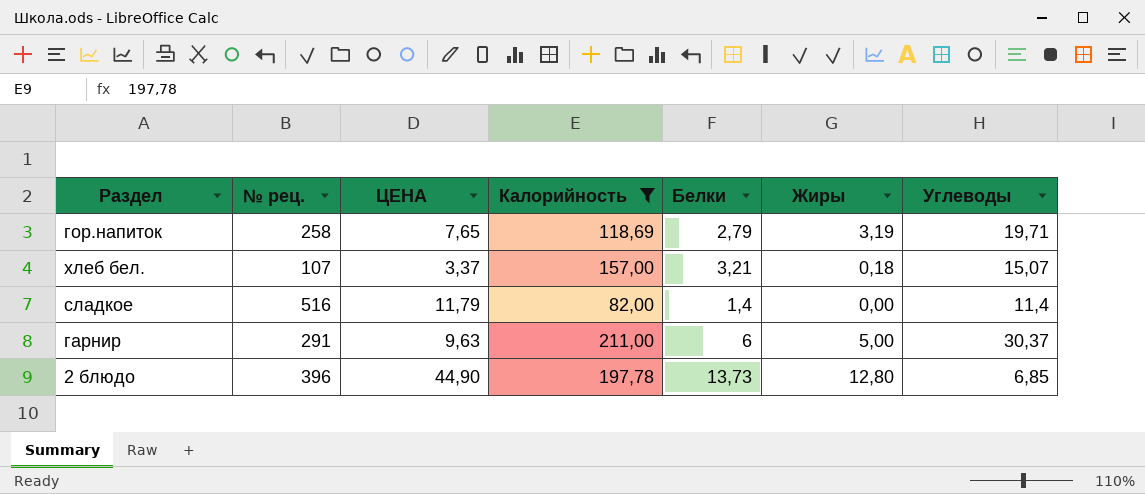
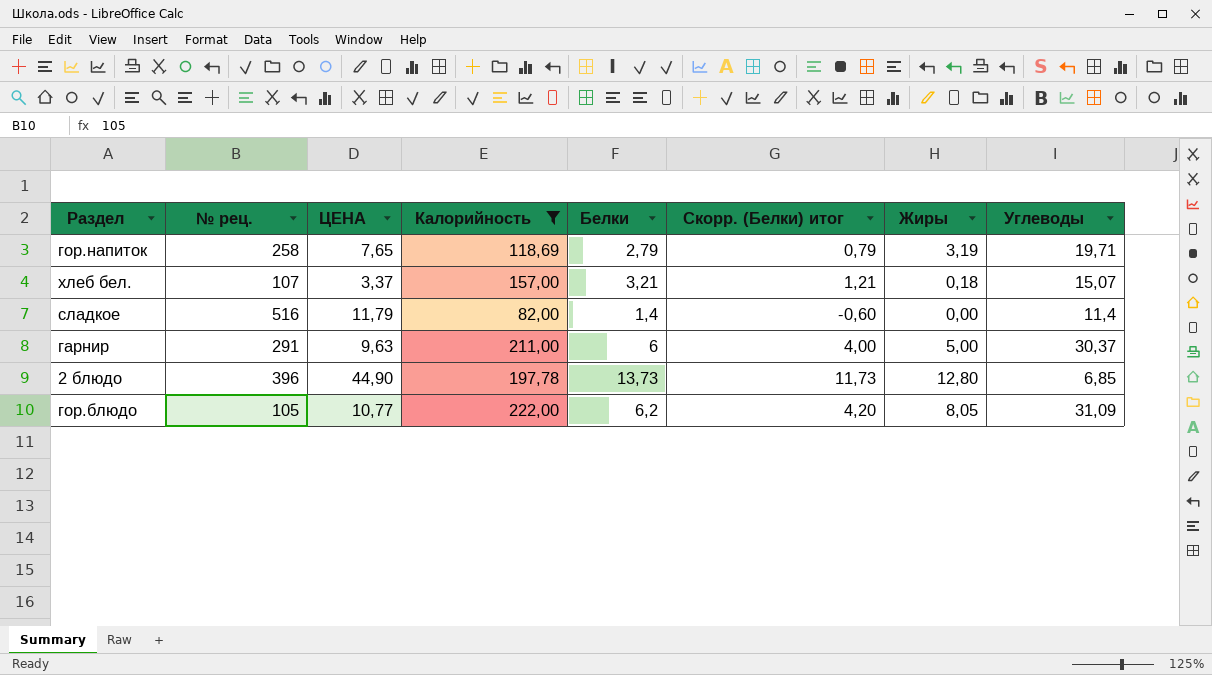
column Скорр. (Белки) итог | formula: none -> [Белки] - 2
row гор.блюдо: none -> 105 | 10,77 | 222,00 | 6,2 | 4,20 | 8,05 | 31,09

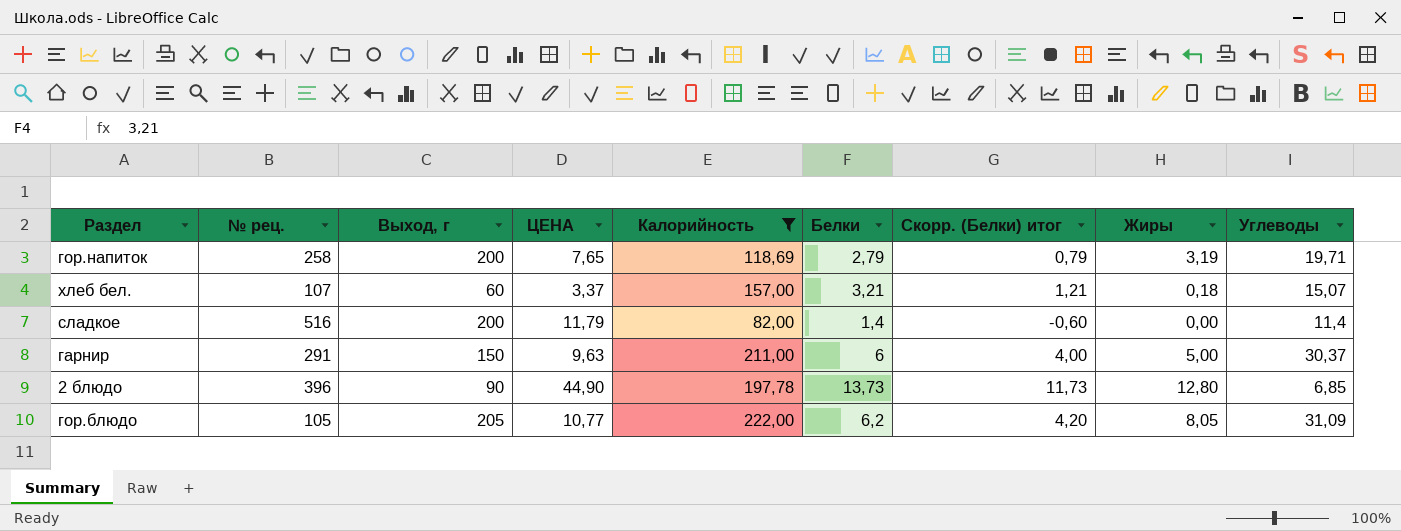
column Выход, г | position: none -> 3

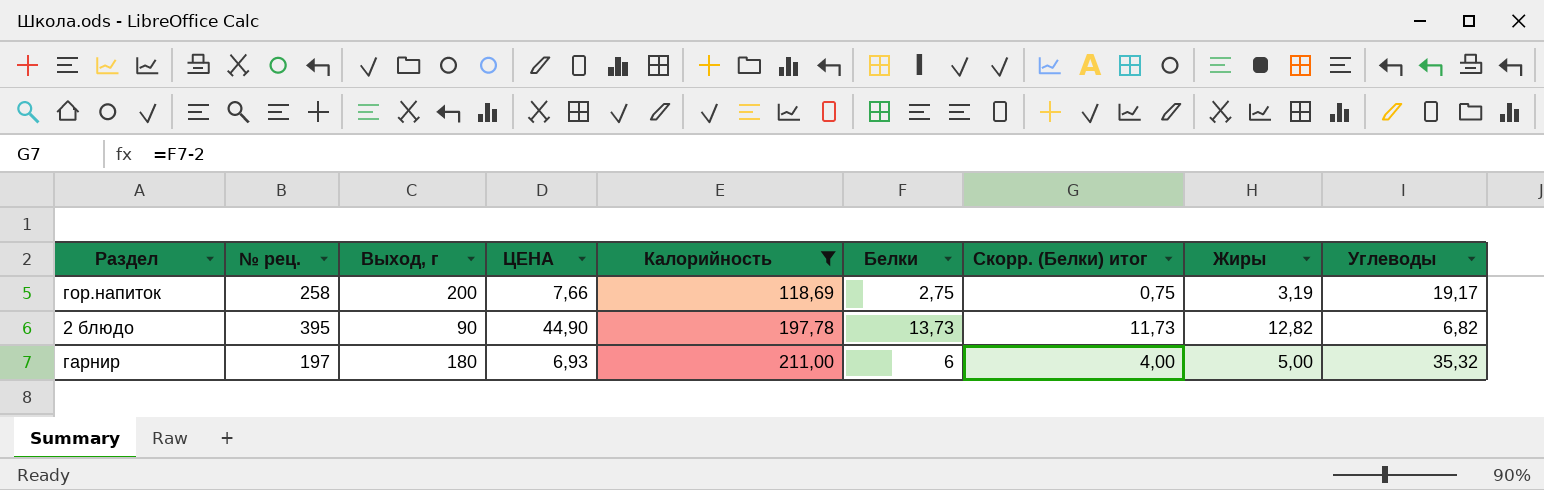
row order: none -> Калорийность ascending
row хлеб бел.: 107 | 60 | 3,37 | 157,00 | 3,21 | 1,21 | 0,18 | 15,07 -> none
row сладкое: 516 | 200 | 11,79 | 82,00 | 1,4 | -0,60 | 0,00 | 11,4 -> none
row гор.блюдо: 105 | 205 | 10,77 | 222,00 | 6,2 | 4,20 | 8,05 | 31,09 -> none
гор.напиток | ЦЕНА: 7,65 -> 7,66
гор.напиток | Белки: 2,79 -> 2,75
гор.напиток | Скорр. (Белки) итог: 0,79 -> 0,75
гор.напиток | Углеводы: 19,71 -> 19,17
2 блюдо | № рец.: 396 -> 395
2 блюдо | Жиры: 12,80 -> 12,82
2 блюдо | Углеводы: 6,85 -> 6,82
гарнир | № рец.: 291 -> 197
гарнир | Выход, г: 150 -> 180
гарнир | ЦЕНА: 9,63 -> 6,93
гарнир | Углеводы: 30,37 -> 35,32

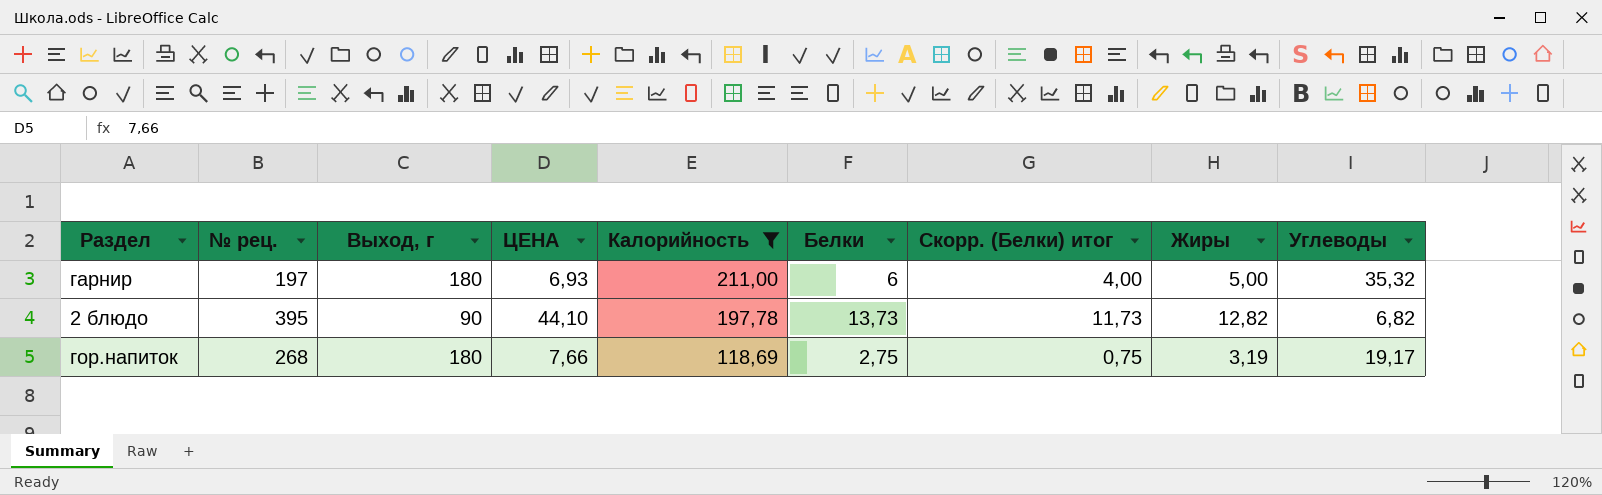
row order: Калорийность ascending -> Калорийность descending
2 блюдо | ЦЕНА: 44,90 -> 44,10
гор.напиток | № рец.: 258 -> 268
гор.напиток | Выход, г: 200 -> 180

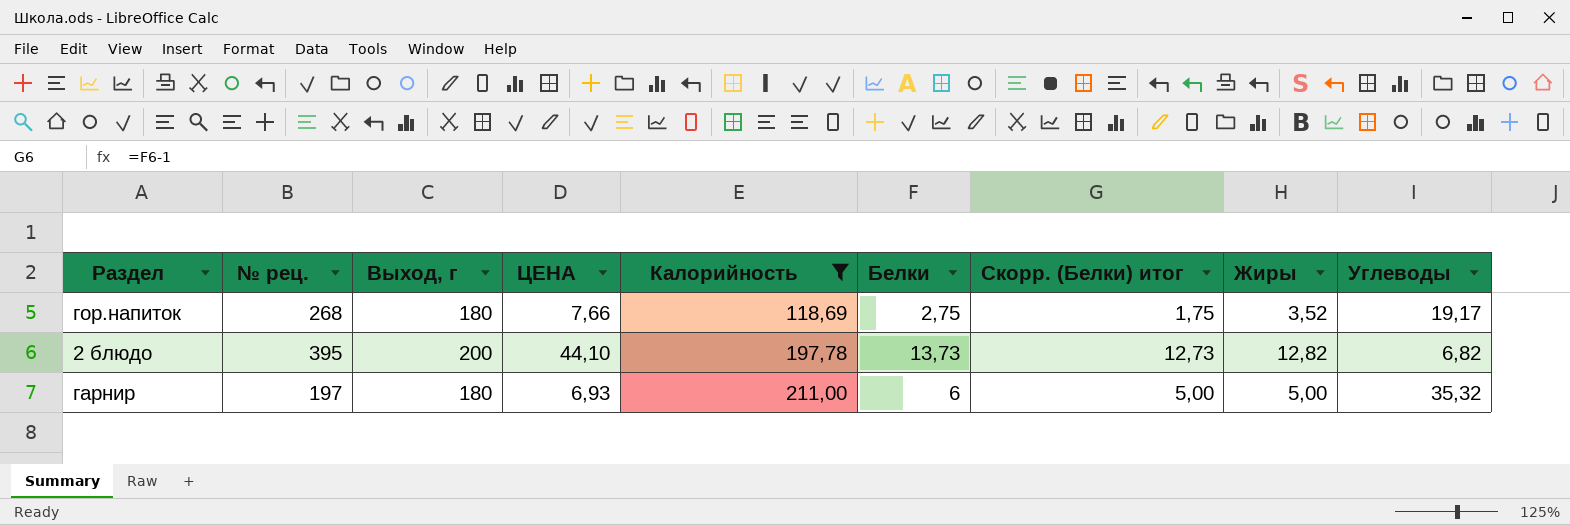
row order: Калорийность descending -> Калорийность ascending
column Скорр. (Белки) итог | formula: [Белки] - 2 -> [Белки] - 1
гор.напиток | Жиры: 3,19 -> 3,52
2 блюдо | Выход, г: 90 -> 200

